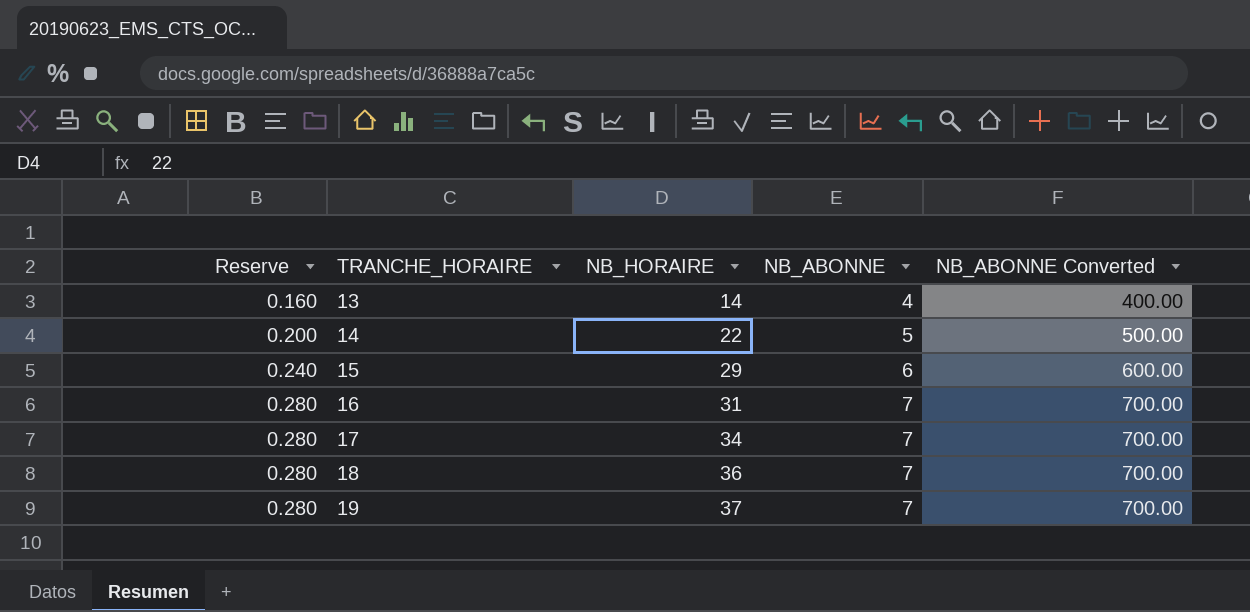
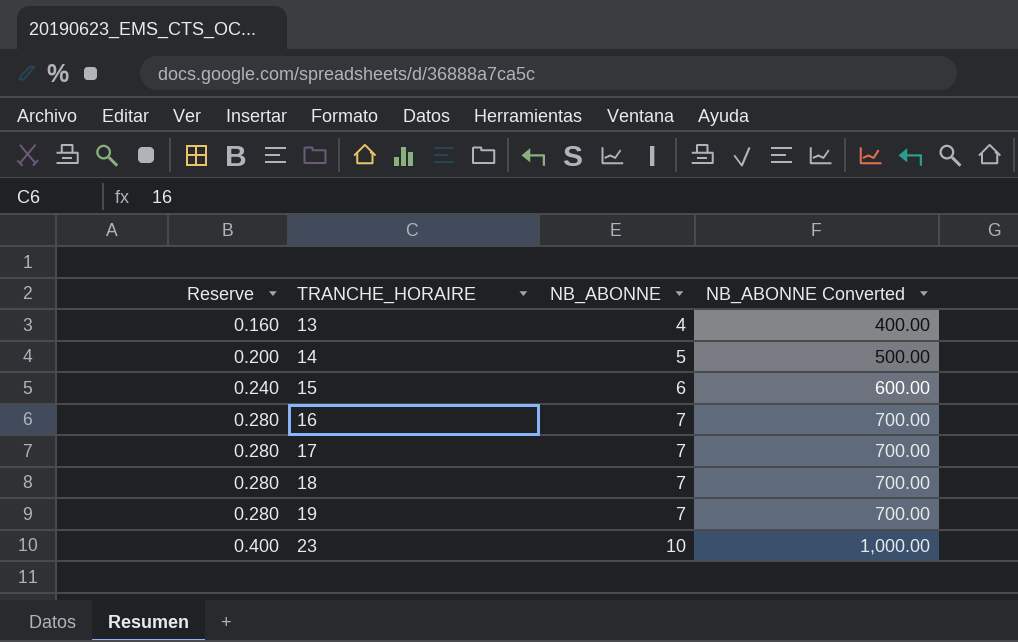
column NB_HORAIRE | position: 3 -> none
row 23: none -> 0.400 | 10 | 1,000.00

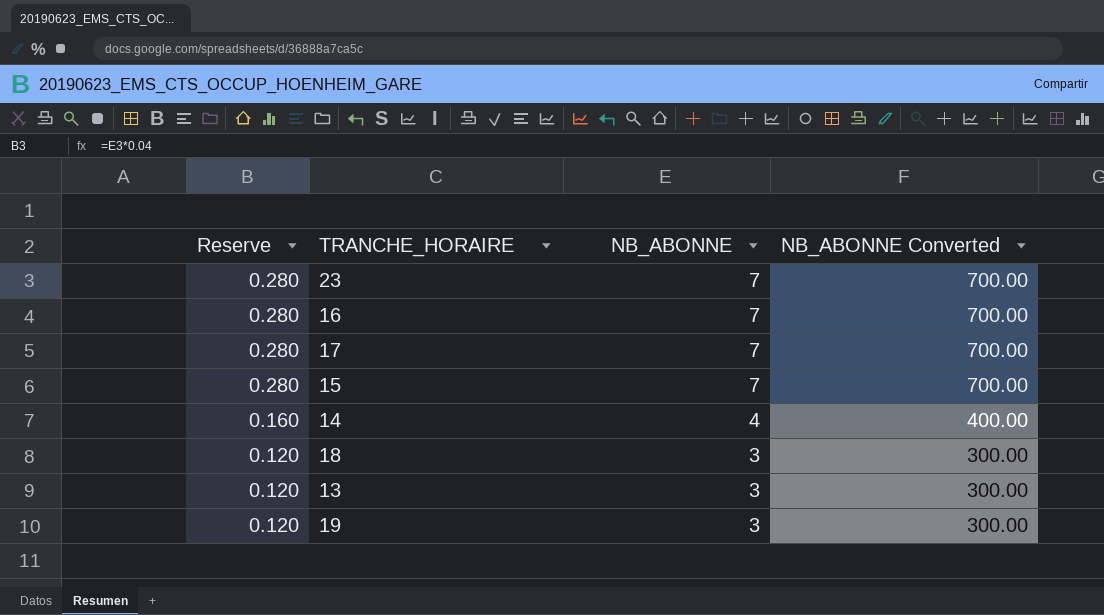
row order: Reserve ascending -> Reserve descending
23 | Reserve: 0.400 -> 0.280
23 | NB_ABONNE: 10 -> 7
23 | NB_ABONNE Converted: 1,000.00 -> 700.00
15 | Reserve: 0.240 -> 0.280
15 | NB_ABONNE: 6 -> 7
15 | NB_ABONNE Converted: 600.00 -> 700.00
14 | Reserve: 0.200 -> 0.160
14 | NB_ABONNE: 5 -> 4
14 | NB_ABONNE Converted: 500.00 -> 400.00
18 | Reserve: 0.280 -> 0.120
18 | NB_ABONNE: 7 -> 3
18 | NB_ABONNE Converted: 700.00 -> 300.00
13 | Reserve: 0.160 -> 0.120
13 | NB_ABONNE: 4 -> 3
13 | NB_ABONNE Converted: 400.00 -> 300.00
19 | Reserve: 0.280 -> 0.120
19 | NB_ABONNE: 7 -> 3
19 | NB_ABONNE Converted: 700.00 -> 300.00

